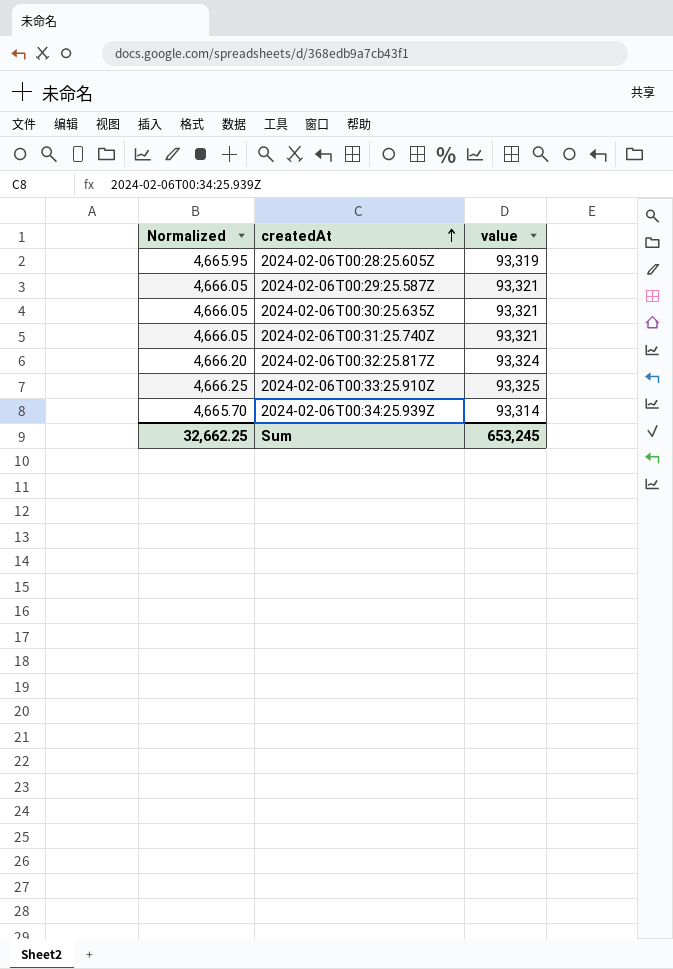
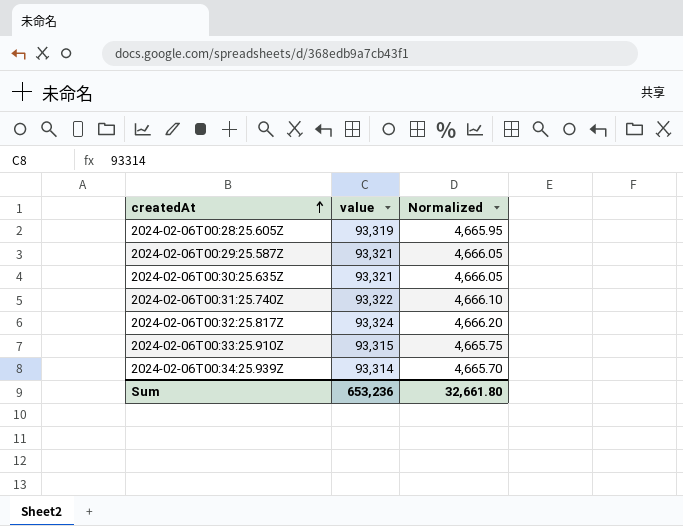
column Normalized | position: 1 -> 3
2024-02-06T00:31:25.740Z | value: 93,321 -> 93,322
2024-02-06T00:31:25.740Z | Normalized: 4,666.05 -> 4,666.10
2024-02-06T00:33:25.910Z | value: 93,325 -> 93,315
2024-02-06T00:33:25.910Z | Normalized: 4,666.25 -> 4,665.75
Sum | value: 653,245 -> 653,236
Sum | Normalized: 32,662.25 -> 32,661.80

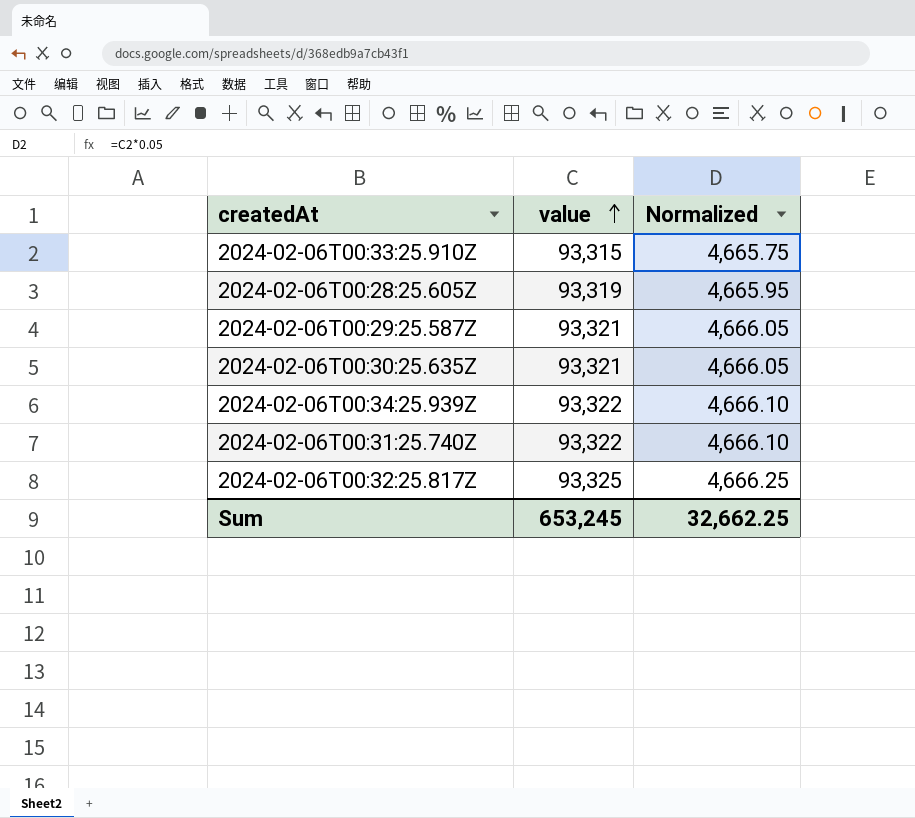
row order: createdAt ascending -> value ascending
2024-02-06T00:34:25.939Z | value: 93,314 -> 93,322
2024-02-06T00:34:25.939Z | Normalized: 4,665.70 -> 4,666.10
2024-02-06T00:32:25.817Z | value: 93,324 -> 93,325
2024-02-06T00:32:25.817Z | Normalized: 4,666.20 -> 4,666.25
Sum | value: 653,236 -> 653,245
Sum | Normalized: 32,661.80 -> 32,662.25

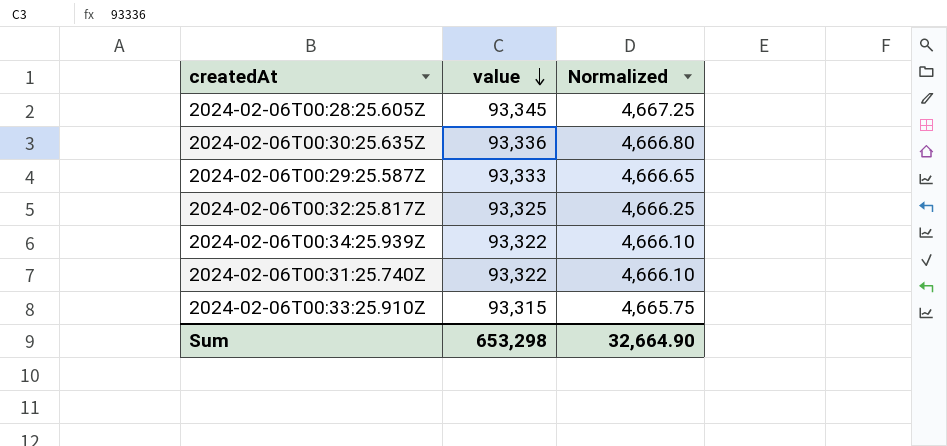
row order: value ascending -> value descending
2024-02-06T00:28:25.605Z | value: 93,319 -> 93,345
2024-02-06T00:28:25.605Z | Normalized: 4,665.95 -> 4,667.25
2024-02-06T00:30:25.635Z | value: 93,321 -> 93,336
2024-02-06T00:30:25.635Z | Normalized: 4,666.05 -> 4,666.80
2024-02-06T00:29:25.587Z | value: 93,321 -> 93,333
2024-02-06T00:29:25.587Z | Normalized: 4,666.05 -> 4,666.65
Sum | value: 653,245 -> 653,298
Sum | Normalized: 32,662.25 -> 32,664.90

